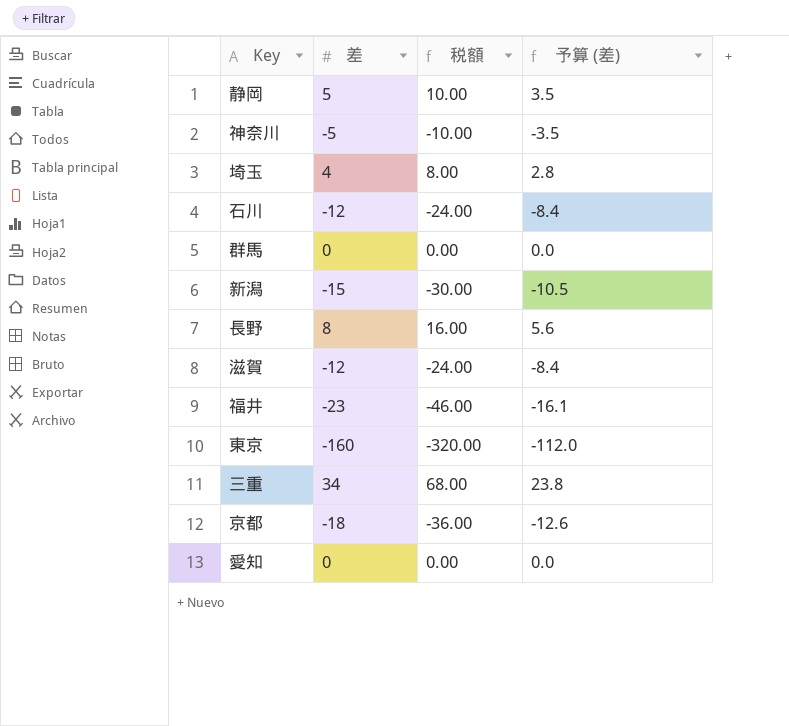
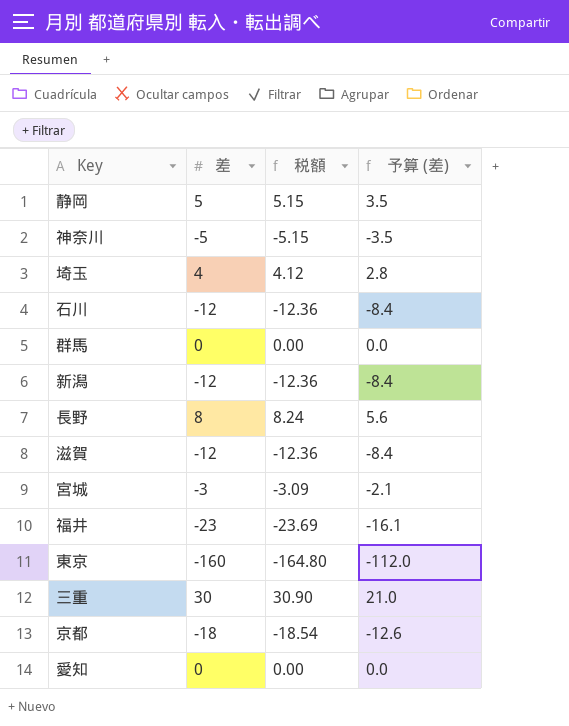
column 税額 | formula: [差] * 2 -> [差] * 1.03
新潟 | 差: -15 -> -12
新潟 | 予算 (差): -10.5 -> -8.4
row 宮城: none -> -3 | -3.09 | -2.1
三重 | 差: 34 -> 30
三重 | 予算 (差): 23.8 -> 21.0

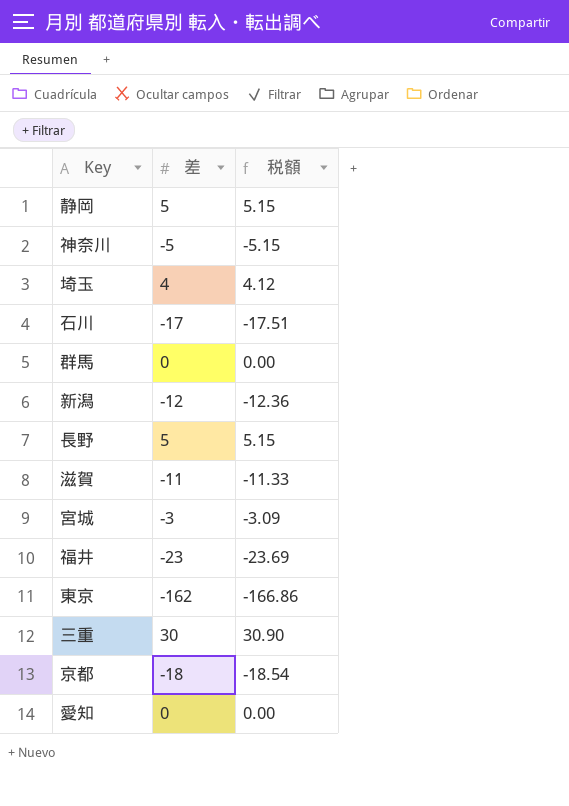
column 予算 (差) | formula: [差] * 0.7 -> none
石川 | 差: -12 -> -17
石川 | 税額: -12.36 -> -17.51
長野 | 差: 8 -> 5
長野 | 税額: 8.24 -> 5.15
滋賀 | 差: -12 -> -11
滋賀 | 税額: -12.36 -> -11.33
東京 | 差: -160 -> -162
東京 | 税額: -164.80 -> -166.86

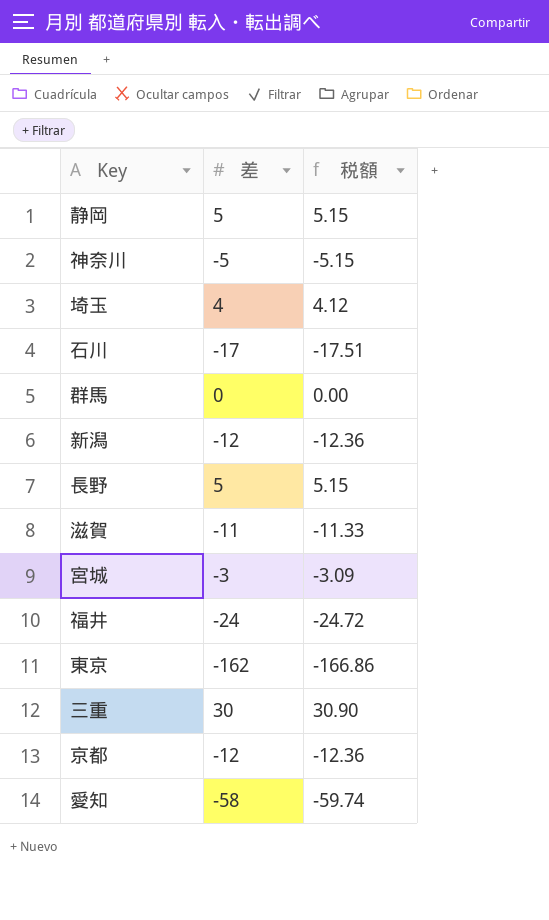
福井 | 差: -23 -> -24
福井 | 税額: -23.69 -> -24.72
京都 | 差: -18 -> -12
京都 | 税額: -18.54 -> -12.36
愛知 | 差: 0 -> -58
愛知 | 税額: 0.00 -> -59.74

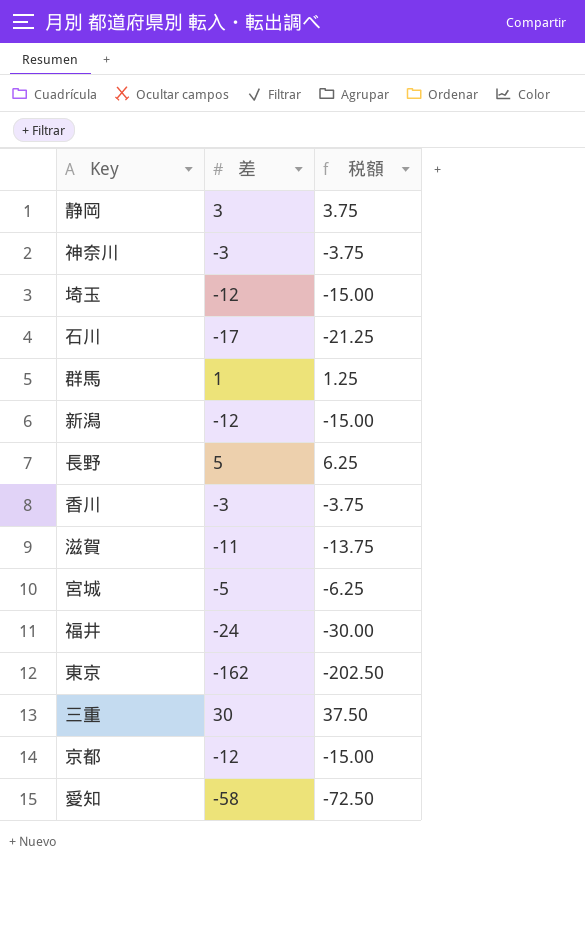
column 税額 | formula: [差] * 1.03 -> [差] * 1.25
静岡 | 差: 5 -> 3
神奈川 | 差: -5 -> -3
埼玉 | 差: 4 -> -12
群馬 | 差: 0 -> 1
row 香川: none -> -3 | -3.75
宮城 | 差: -3 -> -5

